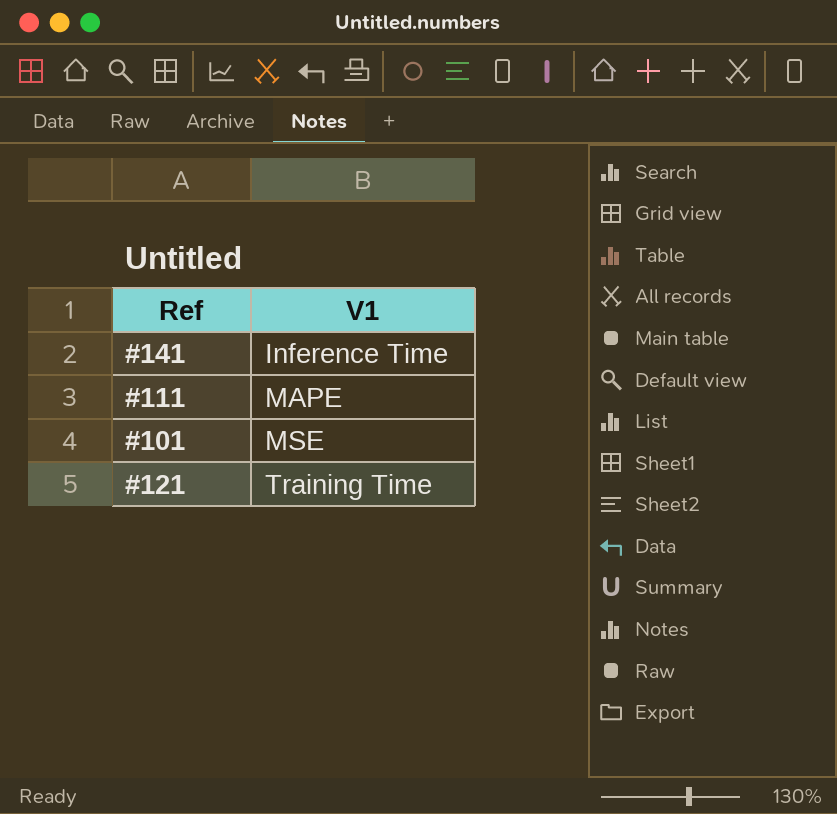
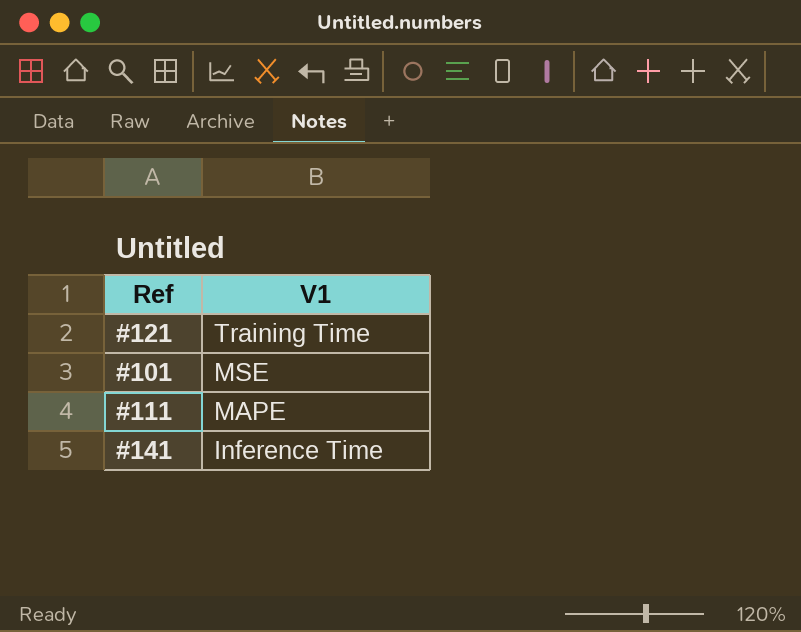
row order: V1 ascending -> V1 descending

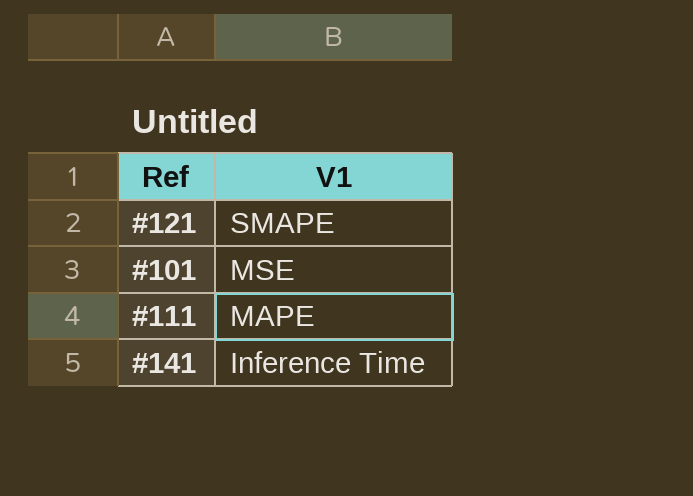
#121 | V1: Training Time -> SMAPE

